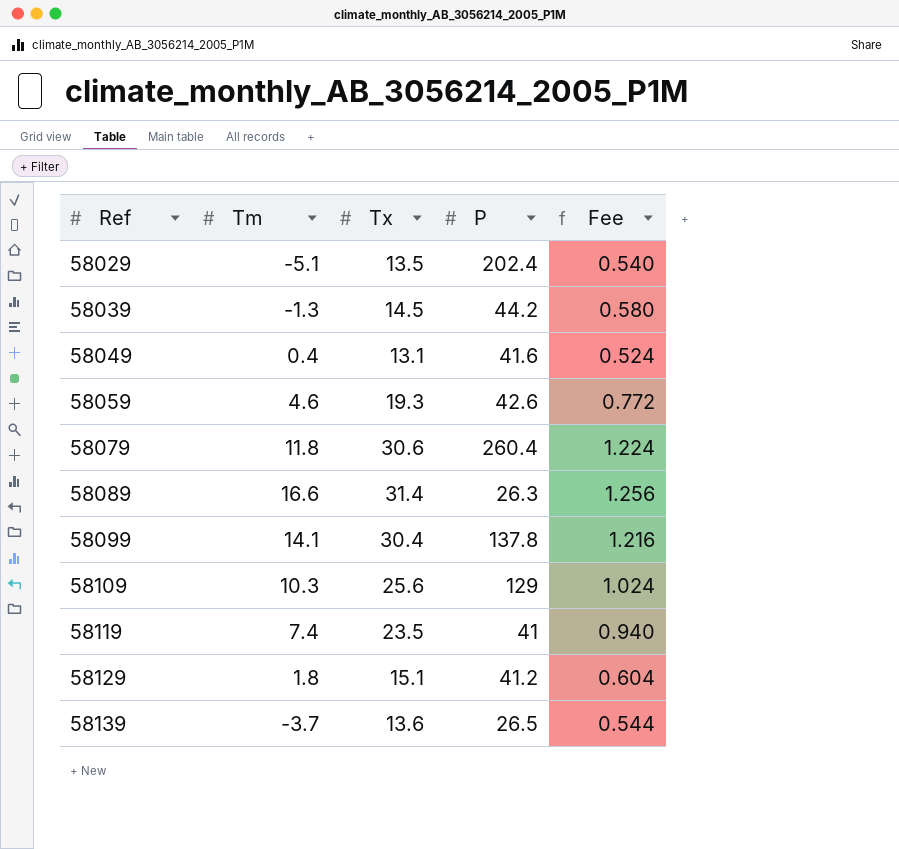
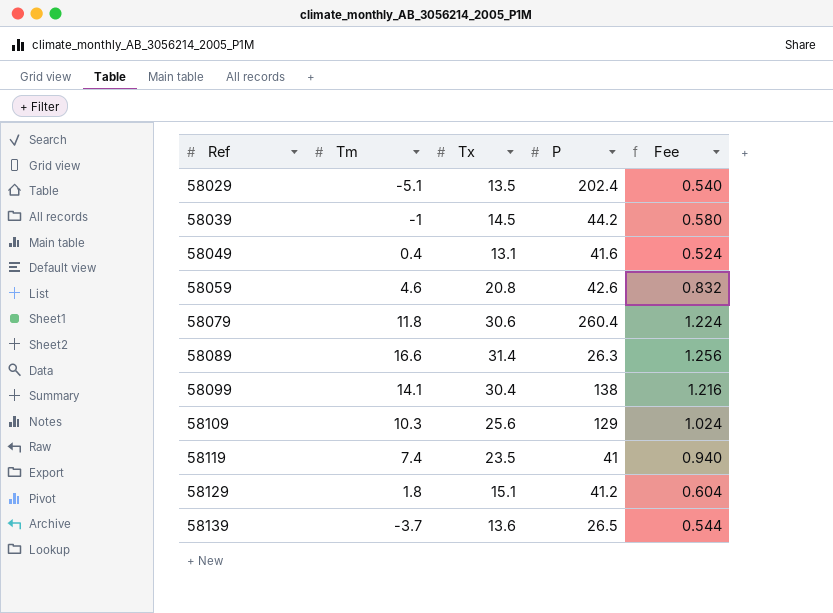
58039 | Tm: -1.3 -> -1
58059 | Tx: 19.3 -> 20.8
58059 | Fee: 0.772 -> 0.832
58099 | P: 137.8 -> 138

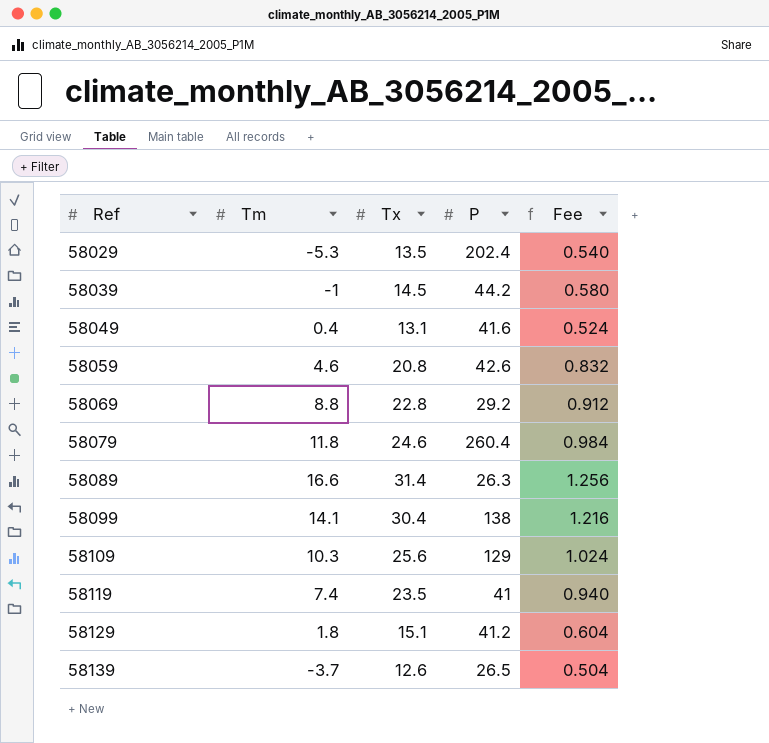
58029 | Tm: -5.1 -> -5.3
row 58069: none -> 8.8 | 22.8 | 29.2 | 0.912
58079 | Tx: 30.6 -> 24.6
58079 | Fee: 1.224 -> 0.984
58139 | Tx: 13.6 -> 12.6
58139 | Fee: 0.544 -> 0.504

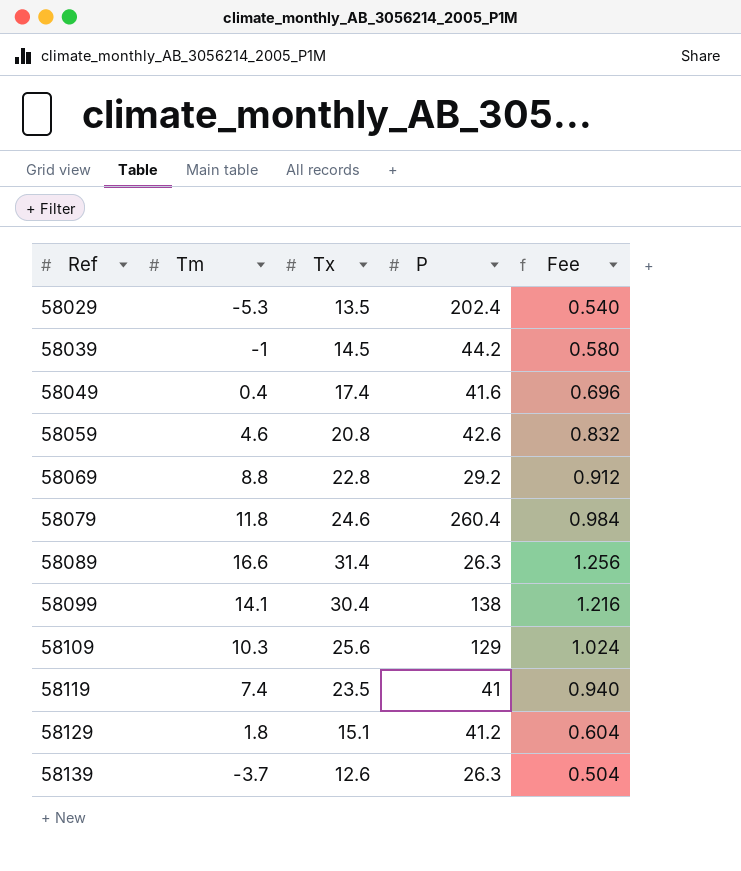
58049 | Tx: 13.1 -> 17.4
58049 | Fee: 0.524 -> 0.696
58139 | P: 26.5 -> 26.3

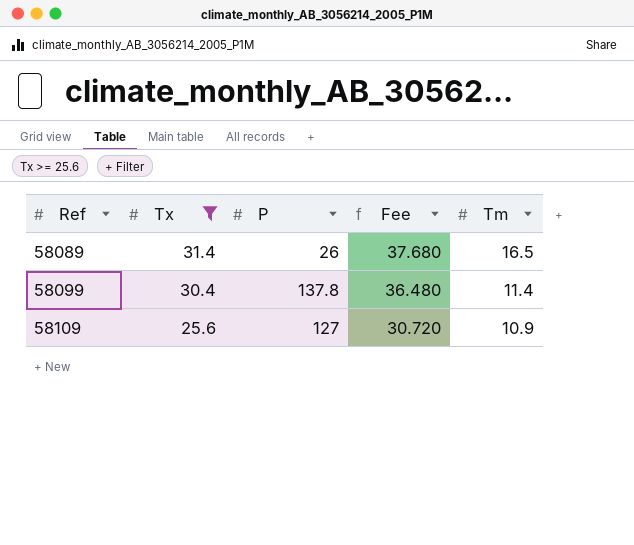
filter: none -> Tx >= 25.6
column Fee | formula: [Tx] * 0.04 -> [Tx] * 1.2
column Tm | position: 2 -> 5
58089 | P: 26.3 -> 26
58089 | Tm: 16.6 -> 16.5
58099 | P: 138 -> 137.8
58099 | Tm: 14.1 -> 11.4
58109 | P: 129 -> 127
58109 | Tm: 10.3 -> 10.9

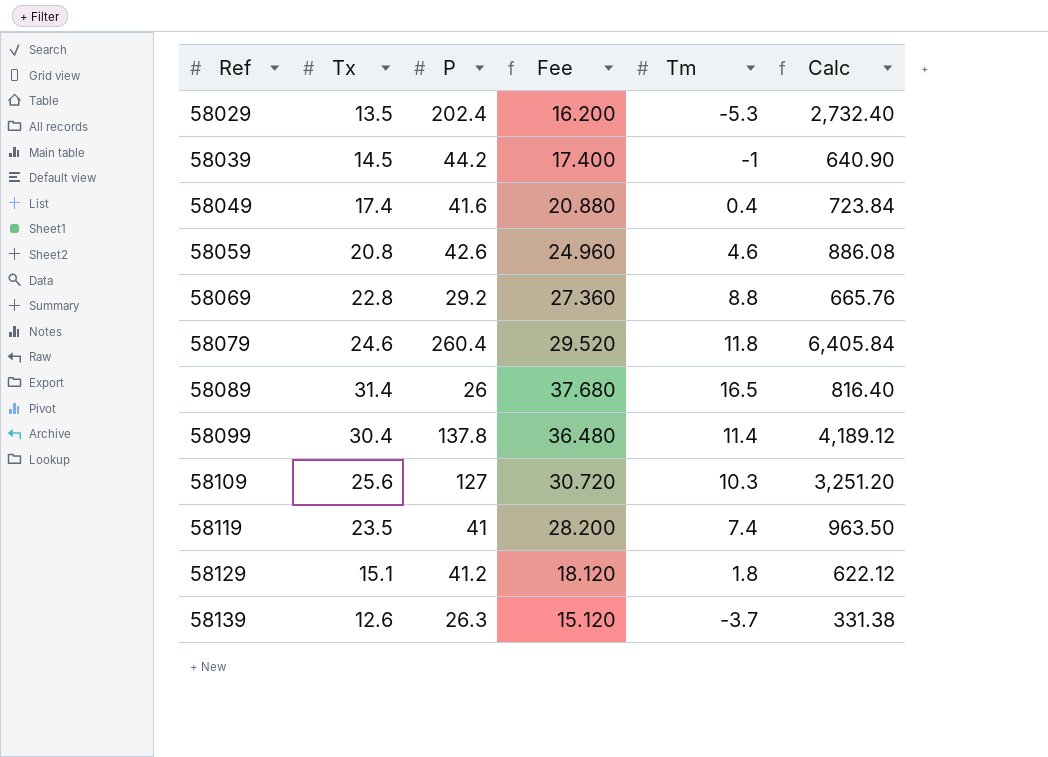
filter: Tx >= 25.6 -> none
column Calc | formula: none -> [Tx] * [P]
58109 | Tm: 10.9 -> 10.3

